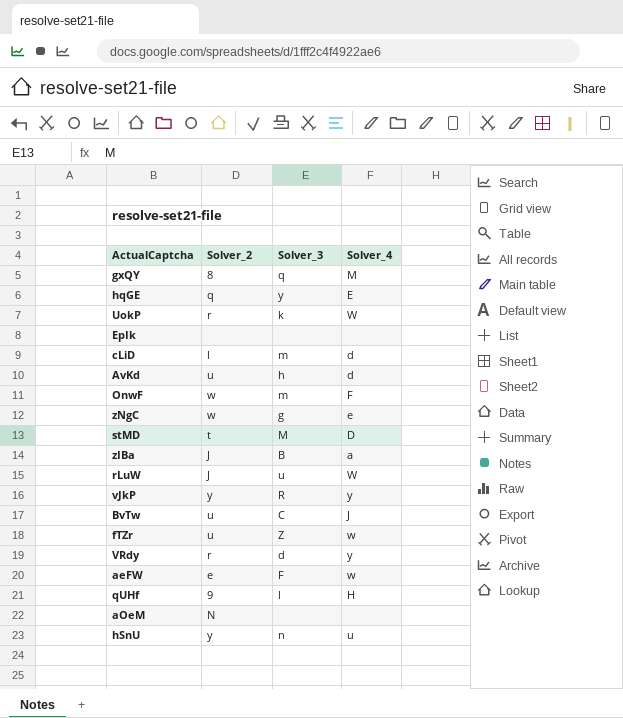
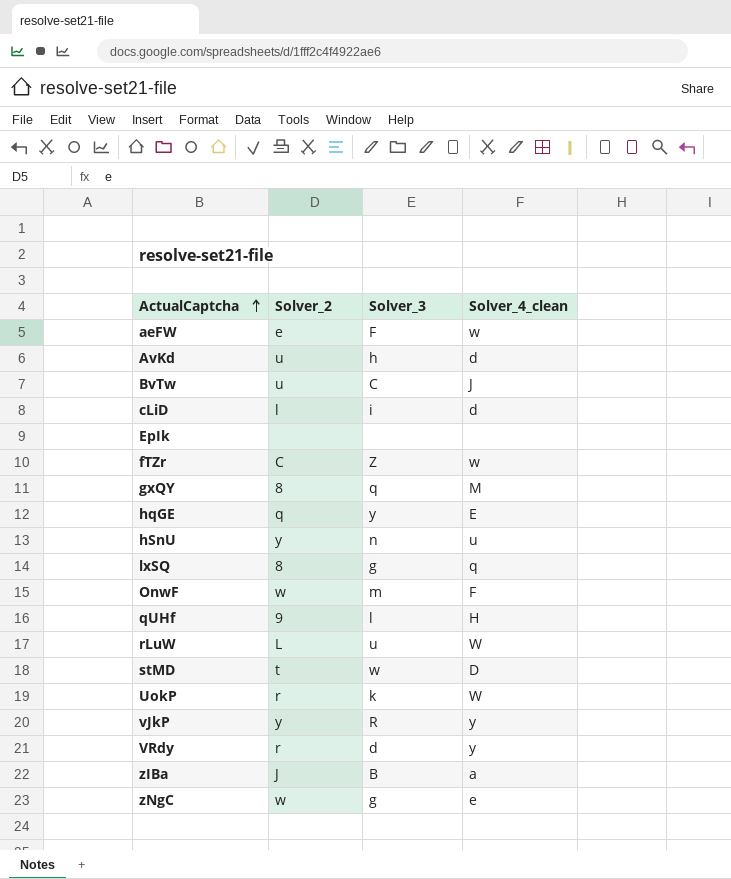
row order: none -> ActualCaptcha ascending
column name: Solver_4 -> Solver_4_clean
row aOeM: N | none | none -> none
cLiD | Solver_3: m -> i
fTZr | Solver_2: u -> C
row lxSQ: none -> 8 | g | q
rLuW | Solver_2: J -> L
stMD | Solver_3: M -> w

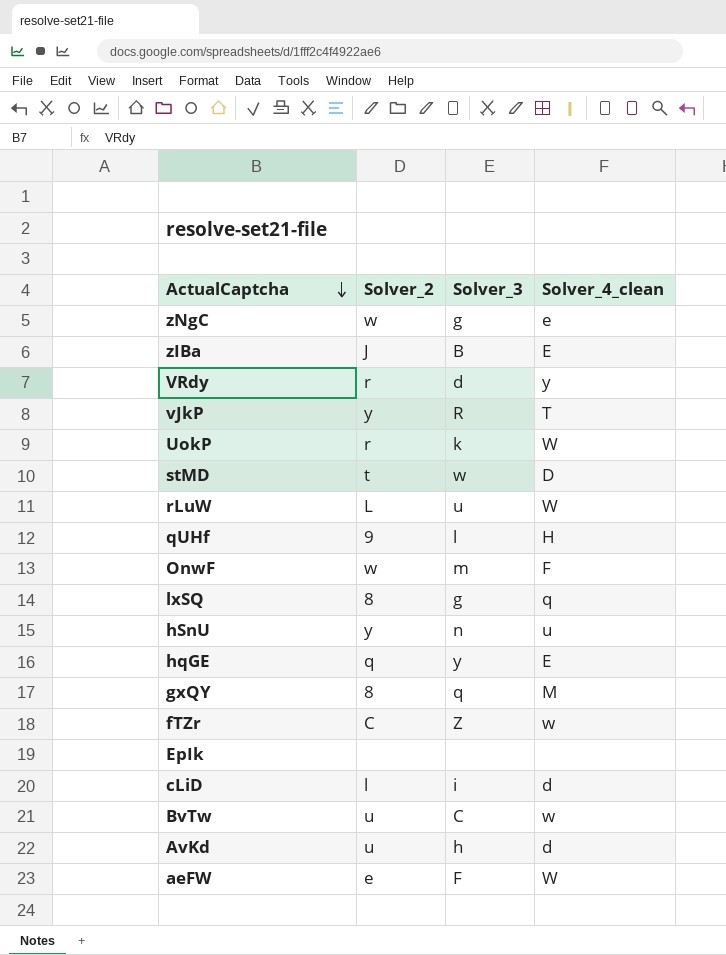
row order: ActualCaptcha ascending -> ActualCaptcha descending
zIBa | Solver_4_clean: a -> E
vJkP | Solver_4_clean: y -> T
BvTw | Solver_4_clean: J -> w
aeFW | Solver_4_clean: w -> W

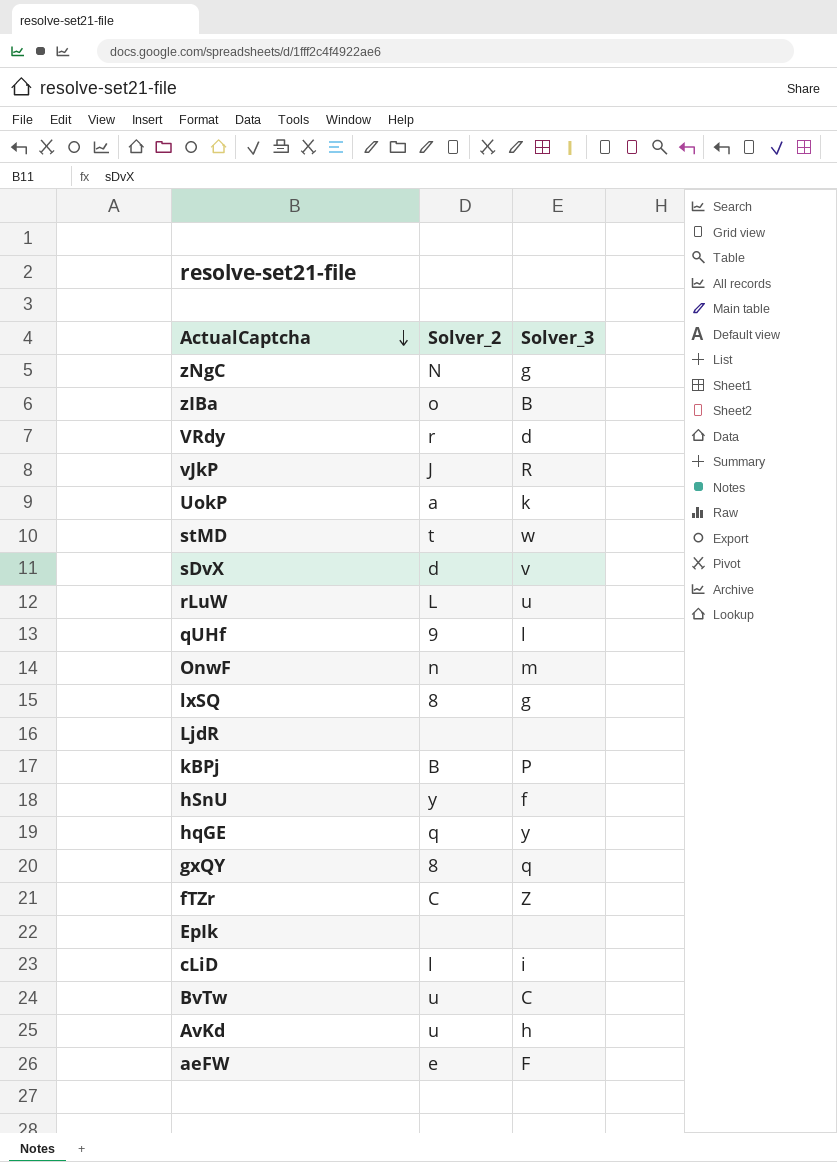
column Solver_4_clean | position: 4 -> none
zNgC | Solver_2: w -> N
zIBa | Solver_2: J -> o
vJkP | Solver_2: y -> J
UokP | Solver_2: r -> a
row sDvX: none -> d | v
OnwF | Solver_2: w -> n
row LjdR: none -> none | none
row kBPj: none -> B | P
hSnU | Solver_3: n -> f

